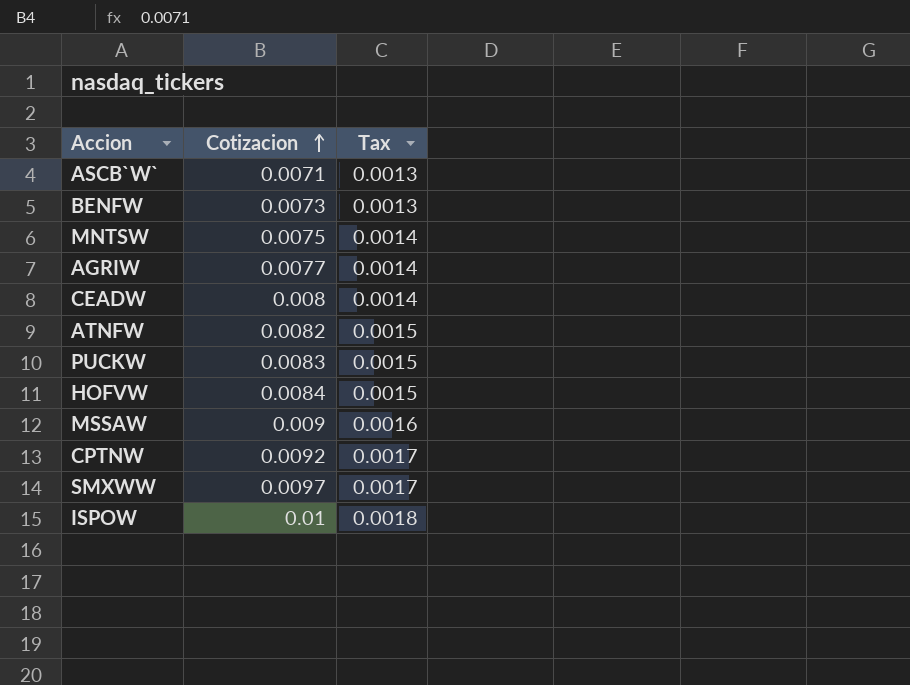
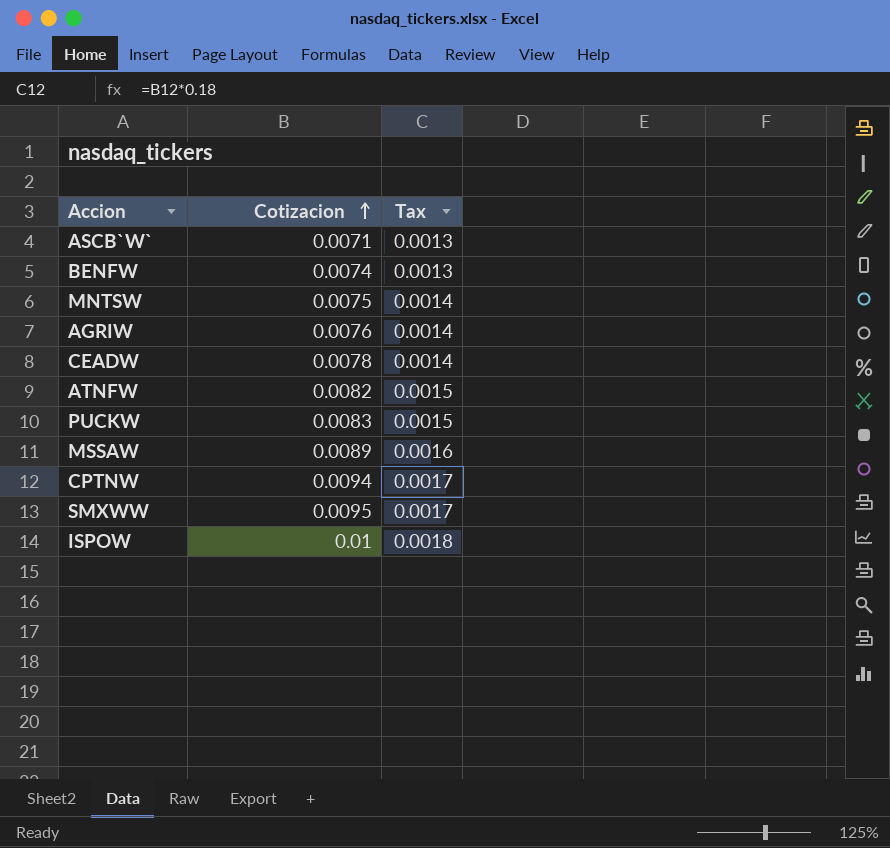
row HOFVW: 0.0084 | 0.0015 -> none
BENFW | Cotizacion: 0.0073 -> 0.0074
AGRIW | Cotizacion: 0.0077 -> 0.0076
CEADW | Cotizacion: 0.008 -> 0.0078
MSSAW | Cotizacion: 0.009 -> 0.0089
CPTNW | Cotizacion: 0.0092 -> 0.0094
SMXWW | Cotizacion: 0.0097 -> 0.0095

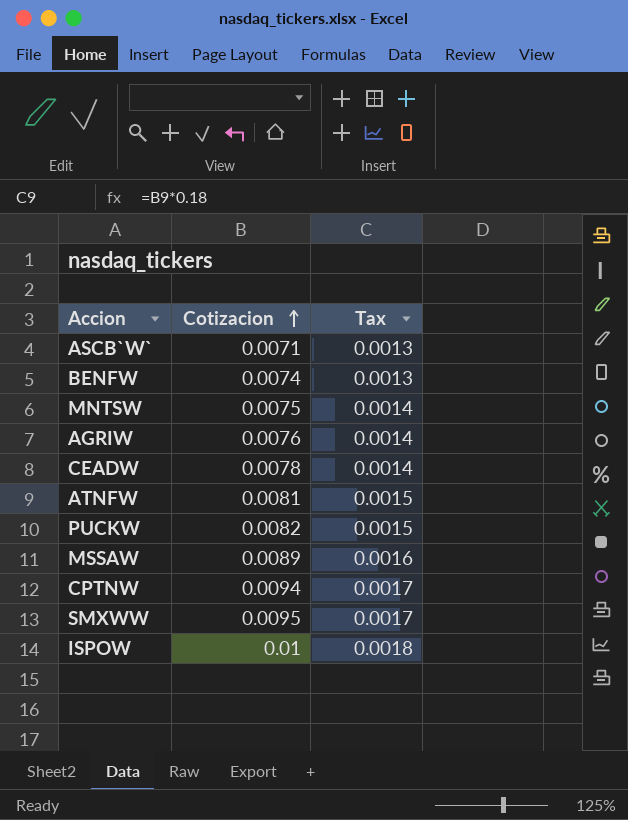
ATNFW | Cotizacion: 0.0082 -> 0.0081
PUCKW | Cotizacion: 0.0083 -> 0.0082

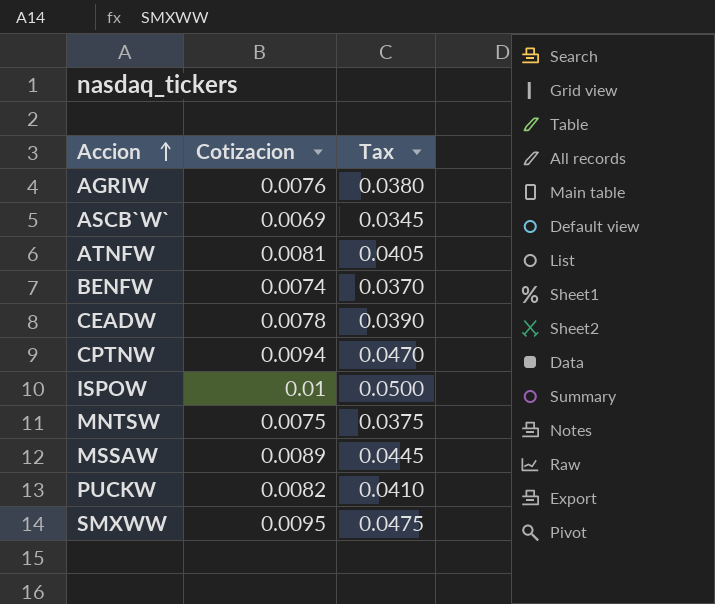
row order: Cotizacion ascending -> Accion ascending
column Tax | formula: [Cotizacion] * 0.18 -> [Cotizacion] * 5
ASCB`W` | Cotizacion: 0.0071 -> 0.0069

